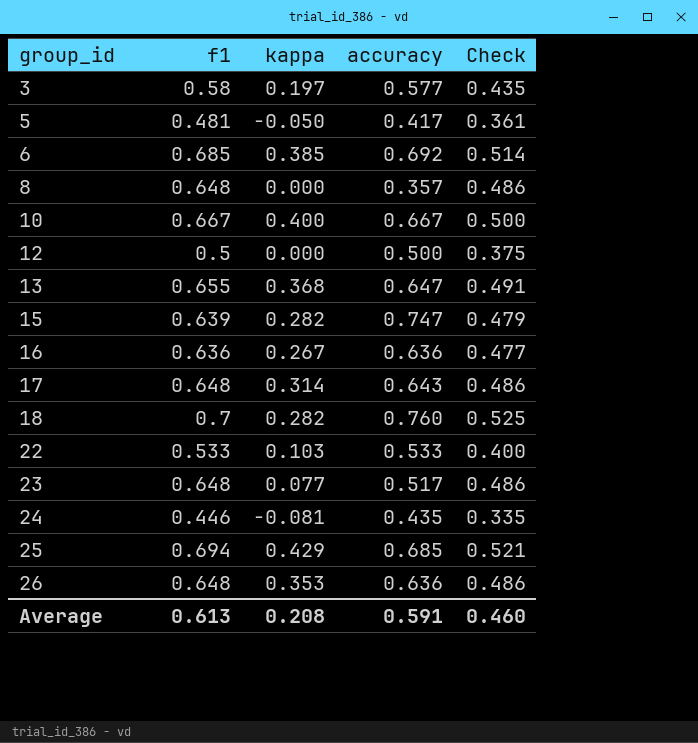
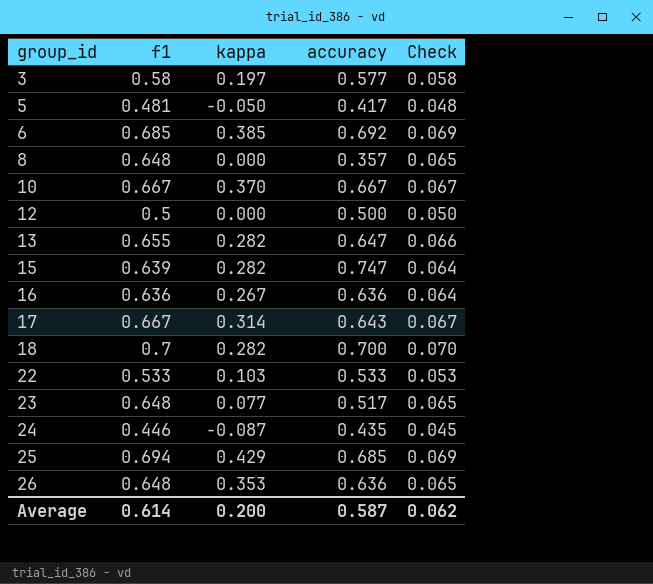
column Check | formula: [f1] * 0.75 -> [f1] * 0.1
10 | kappa: 0.400 -> 0.370
13 | kappa: 0.368 -> 0.282
17 | f1: 0.648 -> 0.667
18 | accuracy: 0.760 -> 0.700
24 | kappa: -0.081 -> -0.087
Average | f1: 0.613 -> 0.614
Average | kappa: 0.208 -> 0.200
Average | accuracy: 0.591 -> 0.587
Average | Check: 0.460 -> 0.062

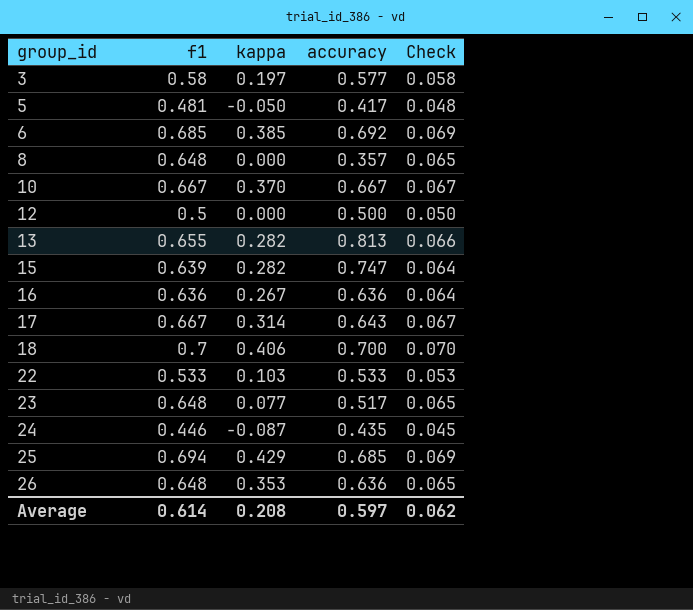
13 | accuracy: 0.647 -> 0.813
18 | kappa: 0.282 -> 0.406
Average | kappa: 0.200 -> 0.208
Average | accuracy: 0.587 -> 0.597

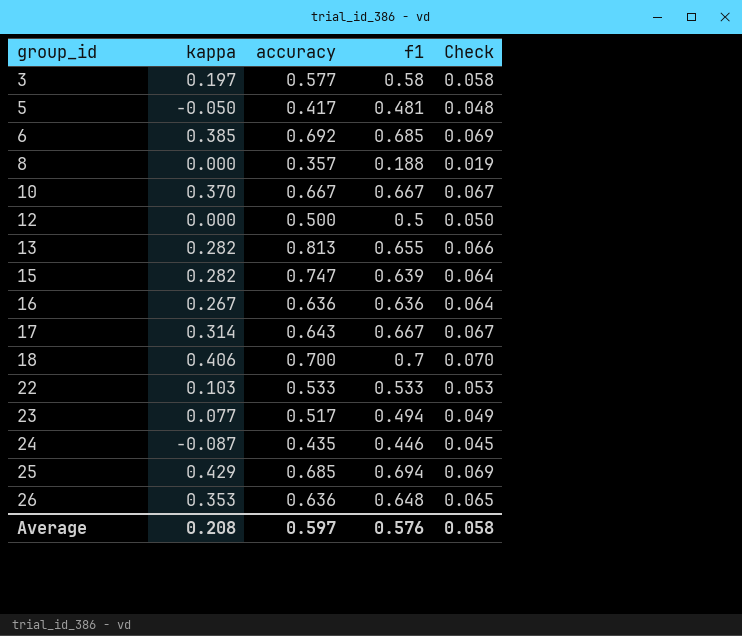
column f1 | position: 2 -> 4
8 | f1: 0.648 -> 0.188
8 | Check: 0.065 -> 0.019
23 | f1: 0.648 -> 0.494
23 | Check: 0.065 -> 0.049
Average | f1: 0.614 -> 0.576
Average | Check: 0.062 -> 0.058

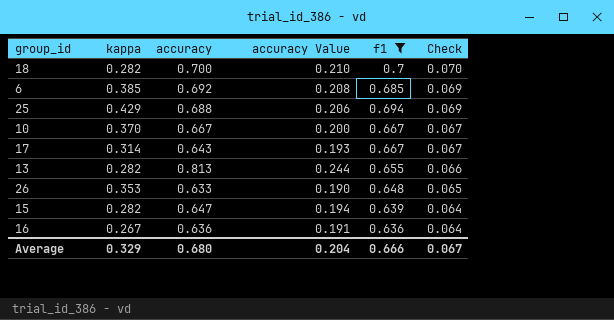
filter: none -> f1 >= 0.636
row order: group_id ascending -> Check descending
column accuracy Value | formula: none -> [accuracy] * 0.3
18 | kappa: 0.406 -> 0.282
25 | accuracy: 0.685 -> 0.688
26 | accuracy: 0.636 -> 0.633
15 | accuracy: 0.747 -> 0.647
Average | kappa: 0.208 -> 0.329
Average | accuracy: 0.597 -> 0.680
Average | f1: 0.576 -> 0.666
Average | Check: 0.058 -> 0.067

